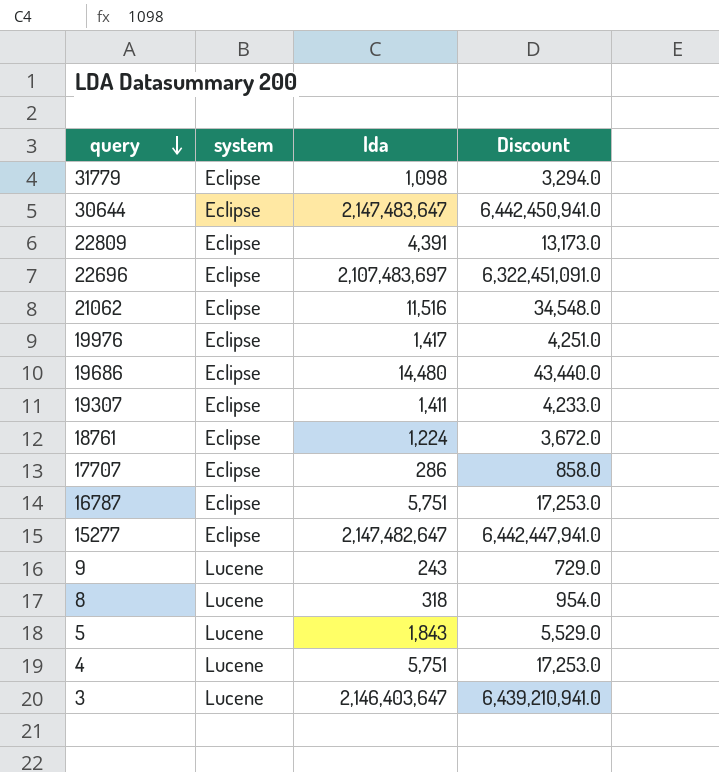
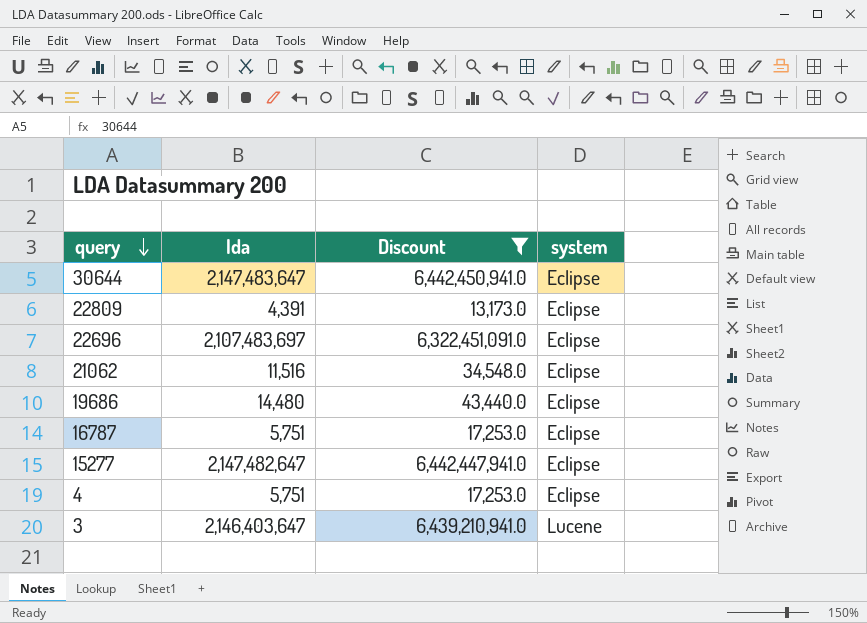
filter: none -> Discount >= 13,173.0
column system | position: 2 -> 4
4 | system: Lucene -> Eclipse

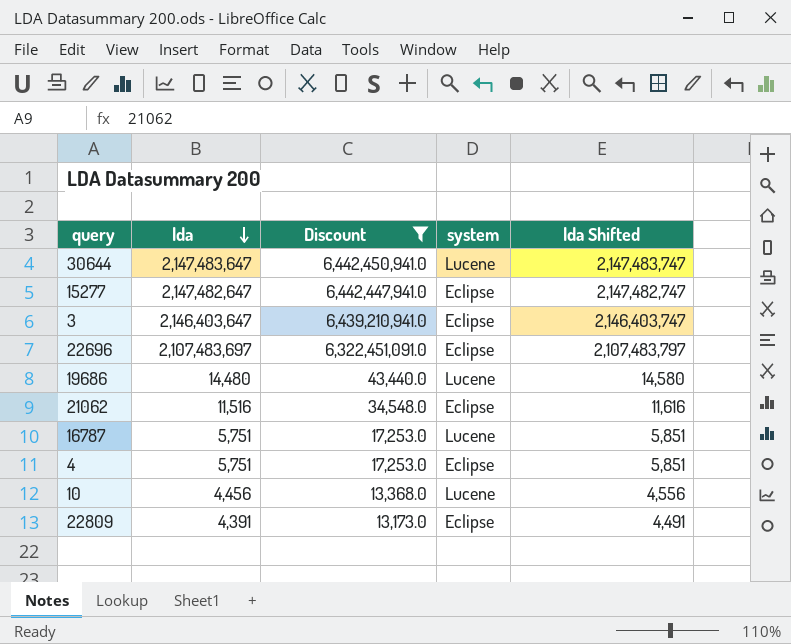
row order: query descending -> lda descending
column lda Shifted | formula: none -> [lda] + 100
30644 | system: Eclipse -> Lucene
3 | system: Lucene -> Eclipse
19686 | system: Eclipse -> Lucene
16787 | system: Eclipse -> Lucene
row 10: none -> 4,456 | 13,368.0 | Lucene | 4,556

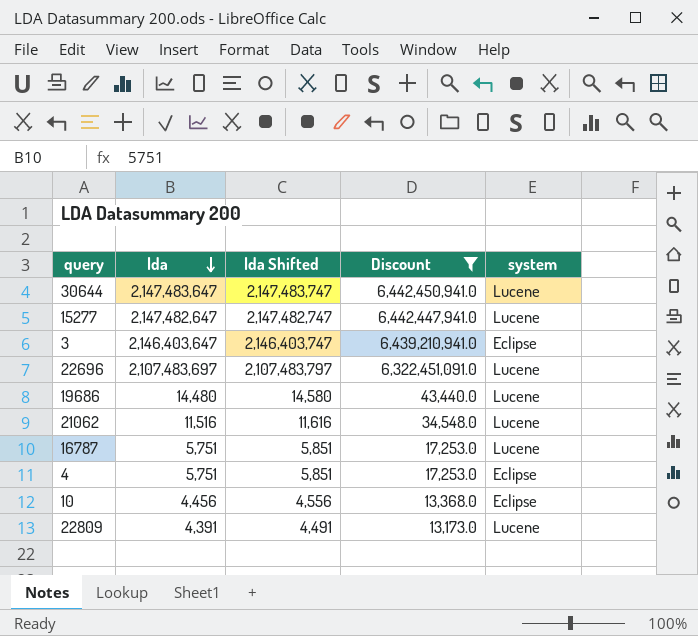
column lda Shifted | position: 5 -> 3
15277 | system: Eclipse -> Lucene
22696 | system: Eclipse -> Lucene
21062 | system: Eclipse -> Lucene
10 | system: Lucene -> Eclipse
22809 | system: Eclipse -> Lucene

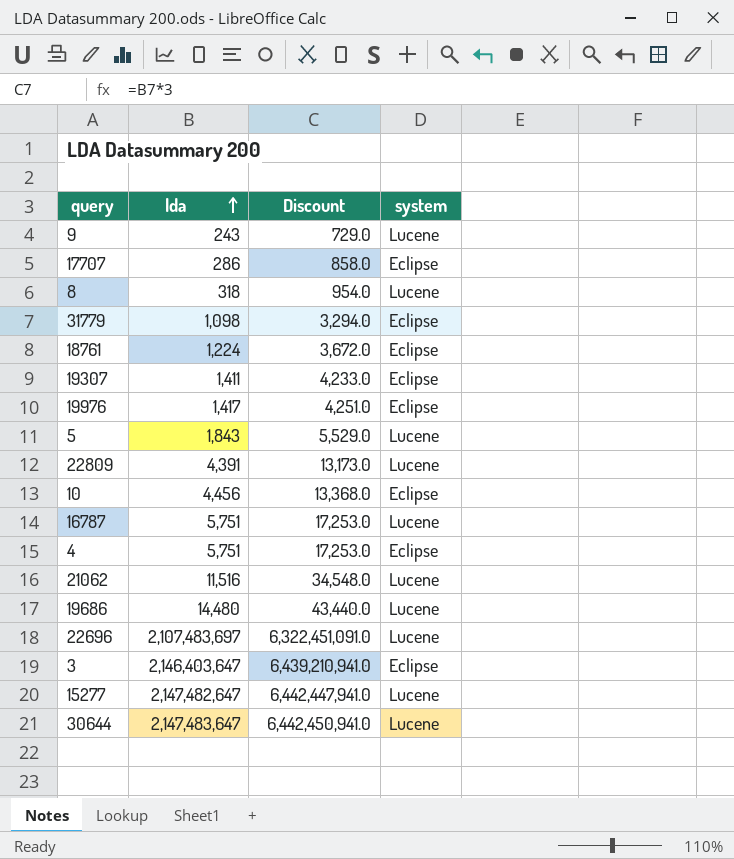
filter: Discount >= 13,173.0 -> none
row order: lda descending -> lda ascending
column lda Shifted | formula: [lda] + 100 -> none

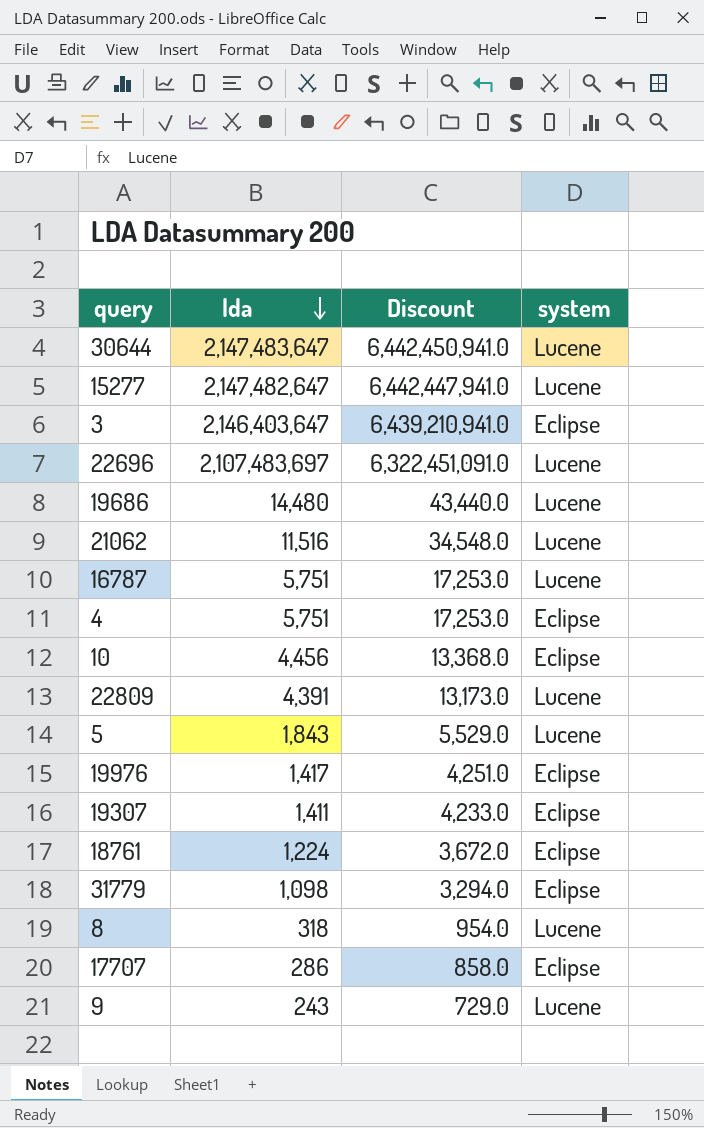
row order: lda ascending -> lda descending

